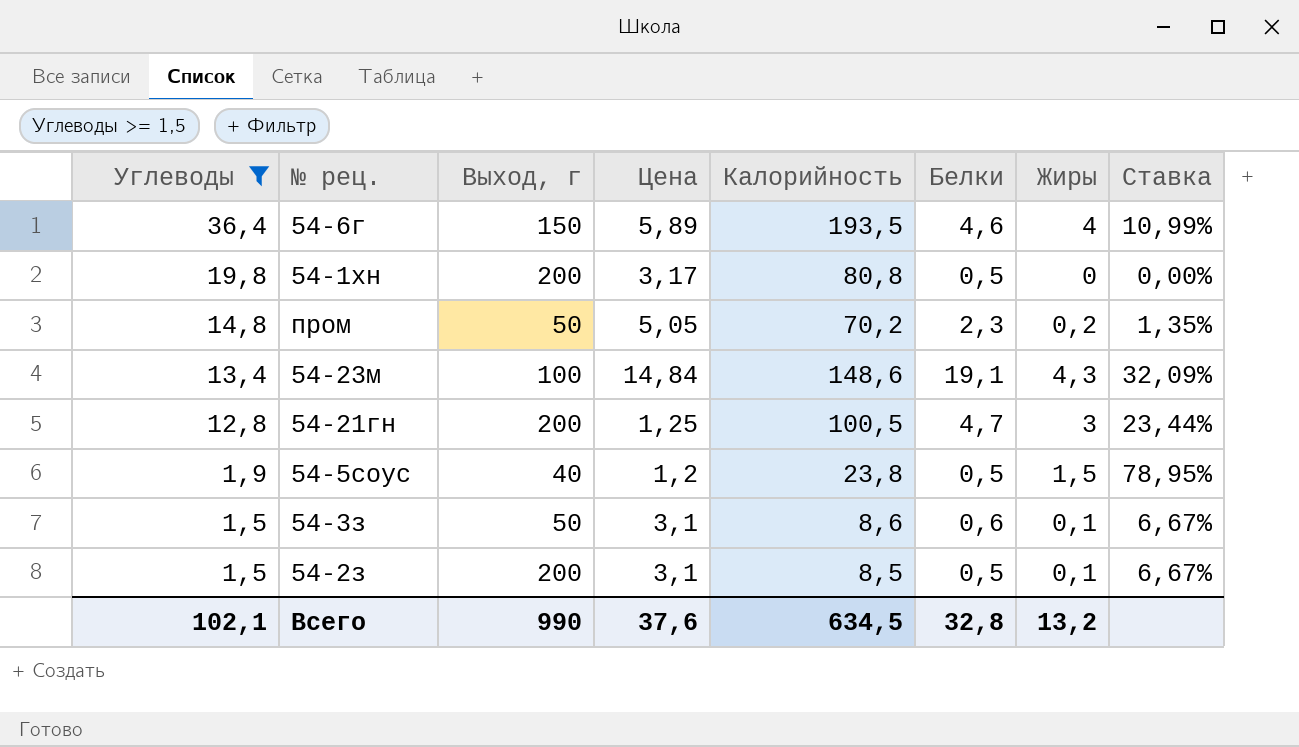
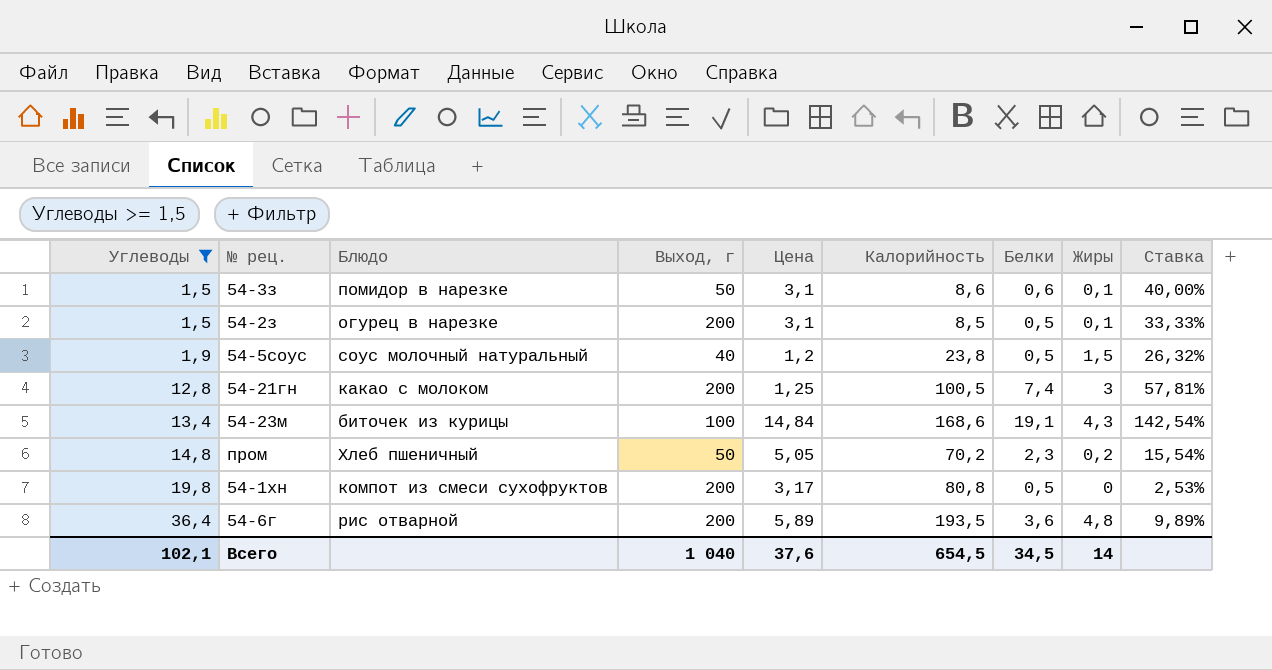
row order: Углеводы descending -> Углеводы ascending
column Блюдо | position: none -> 3
column Ставка | formula: [Жиры] / [Углеводы] -> [Белки] / [Углеводы]
54-21гн | Белки: 4,7 -> 7,4
54-23м | Калорийность: 148,6 -> 168,6
54-6г | Выход, г: 150 -> 200
54-6г | Белки: 4,6 -> 3,6
54-6г | Жиры: 4 -> 4,8
Всего | Выход, г: 990 -> 1 040
Всего | Калорийность: 634,5 -> 654,5
Всего | Белки: 32,8 -> 34,5
Всего | Жиры: 13,2 -> 14

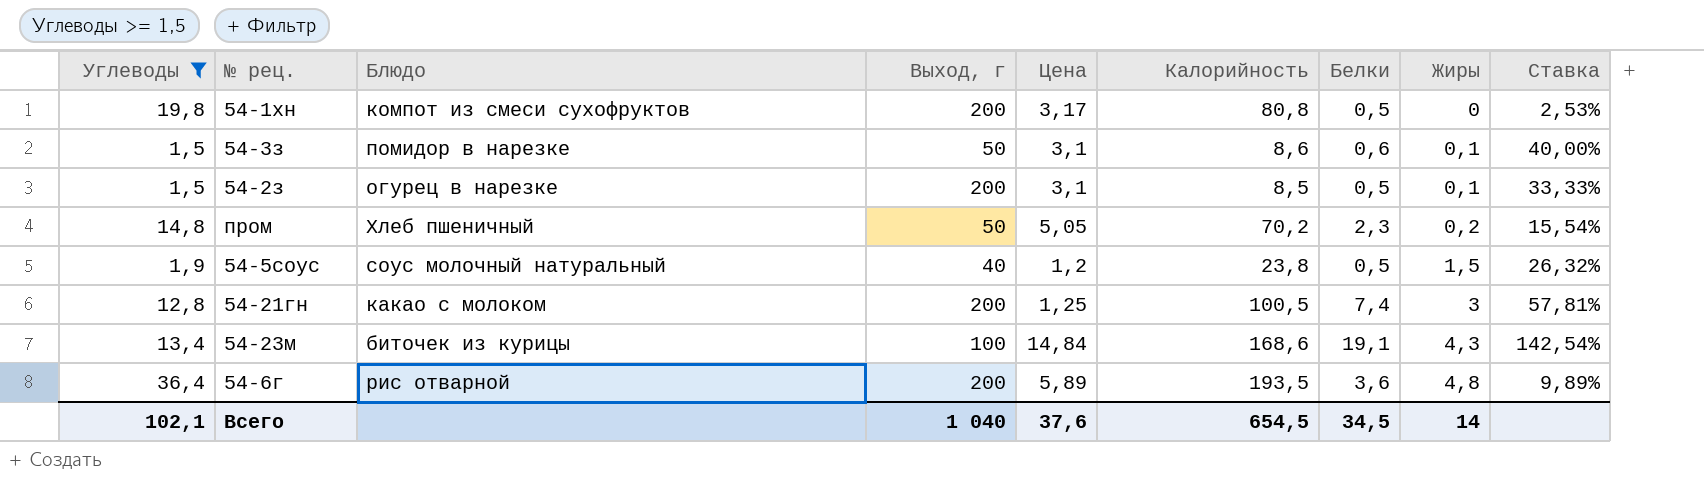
row order: Углеводы ascending -> Жиры ascending

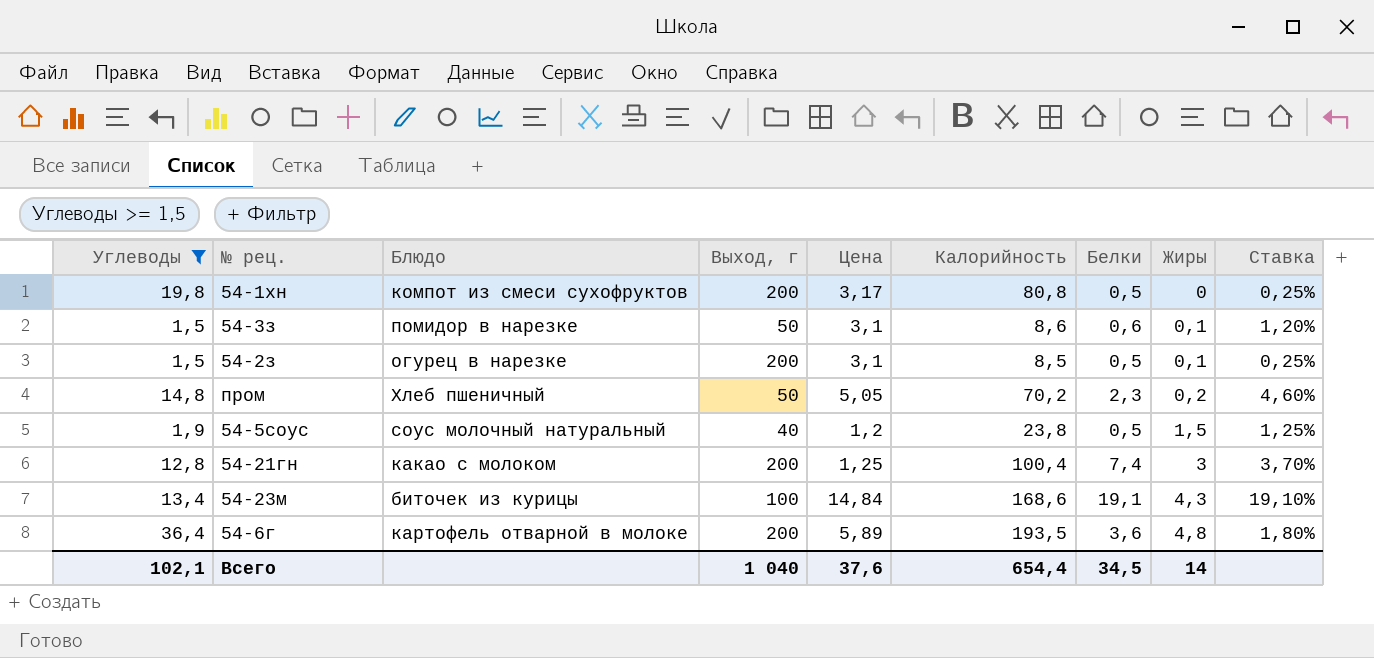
column Ставка | formula: [Белки] / [Углеводы] -> [Белки] / [Выход, г]
54-21гн | Калорийность: 100,5 -> 100,4
54-6г | Блюдо: рис отварной -> картофель отварной в молоке
Всего | Калорийность: 654,5 -> 654,4

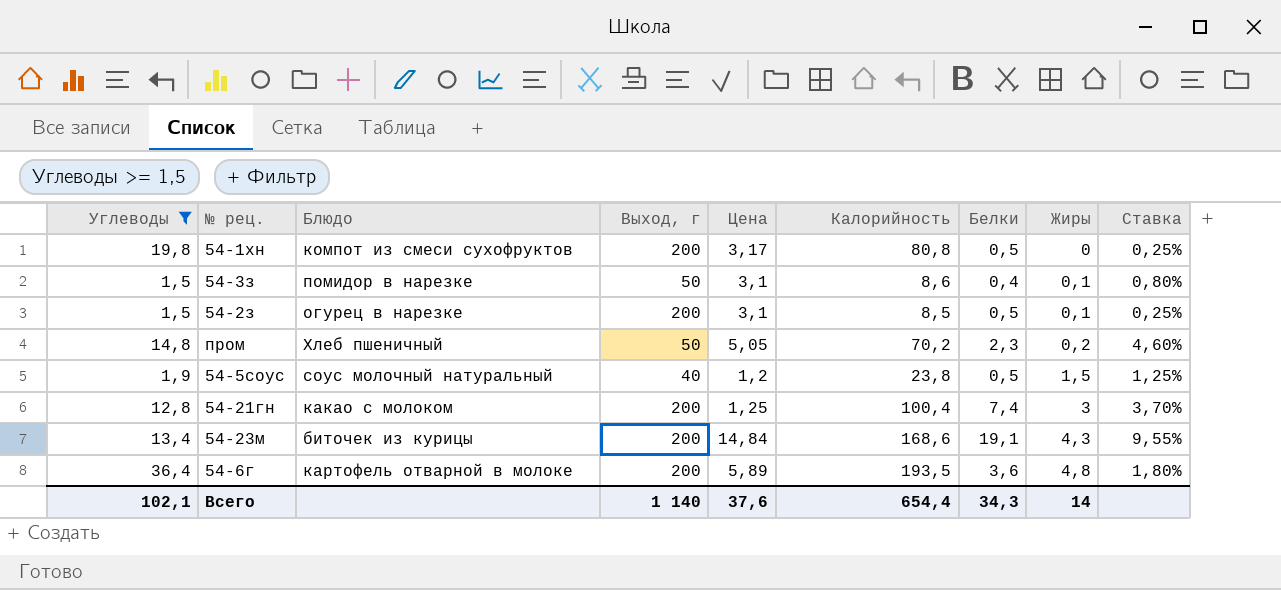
54-3з | Белки: 0,6 -> 0,4
54-3з | Ставка: 1,20% -> 0,80%
54-23м | Выход, г: 100 -> 200
54-23м | Ставка: 19,10% -> 9,55%
Всего | Выход, г: 1 040 -> 1 140
Всего | Белки: 34,5 -> 34,3

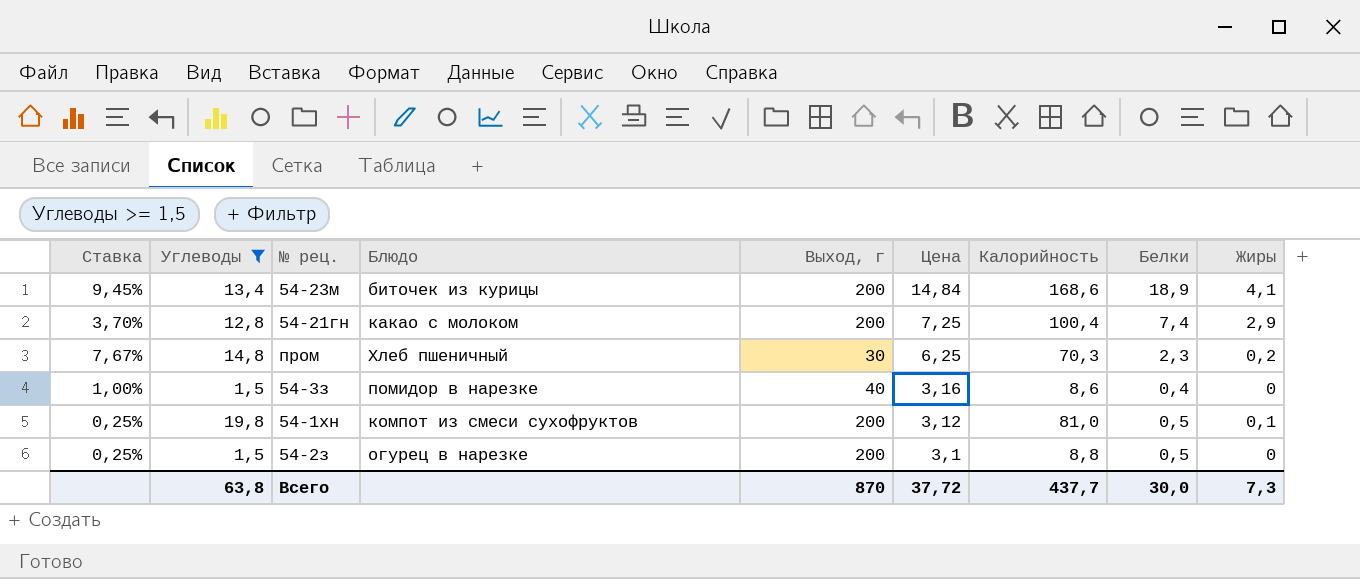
row order: Жиры ascending -> Цена descending
column Ставка | position: 9 -> 1
row 54-5соус: 1,9 | соус молочный натуральный | 40 | 1,2 | 23,8 | 0,5 | 1,5 | 1,25% -> none
row 54-6г: 36,4 | картофель отварной в молоке | 200 | 5,89 | 193,5 | 3,6 | 4,8 | 1,80% -> none
54-23м | Ставка: 9,55% -> 9,45%
54-23м | Белки: 19,1 -> 18,9
54-23м | Жиры: 4,3 -> 4,1
54-21гн | Цена: 1,25 -> 7,25
54-21гн | Жиры: 3 -> 2,9
пром | Ставка: 4,60% -> 7,67%
пром | Выход, г: 50 -> 30
пром | Цена: 5,05 -> 6,25
пром | Калорийность: 70,2 -> 70,3
54-3з | Ставка: 0,80% -> 1,00%
54-3з | Выход, г: 50 -> 40
54-3з | Цена: 3,1 -> 3,16
54-3з | Жиры: 0,1 -> 0
54-1хн | Цена: 3,17 -> 3,12
54-1хн | Калорийность: 80,8 -> 81,0
54-1хн | Жиры: 0 -> 0,1
54-2з | Калорийность: 8,5 -> 8,8
54-2з | Жиры: 0,1 -> 0
Всего | Углеводы: 102,1 -> 63,8
Всего | Выход, г: 1 140 -> 870
Всего | Цена: 37,6 -> 37,72
Всего | Калорийность: 654,4 -> 437,7
Всего | Белки: 34,3 -> 30,0
Всего | Жиры: 14 -> 7,3

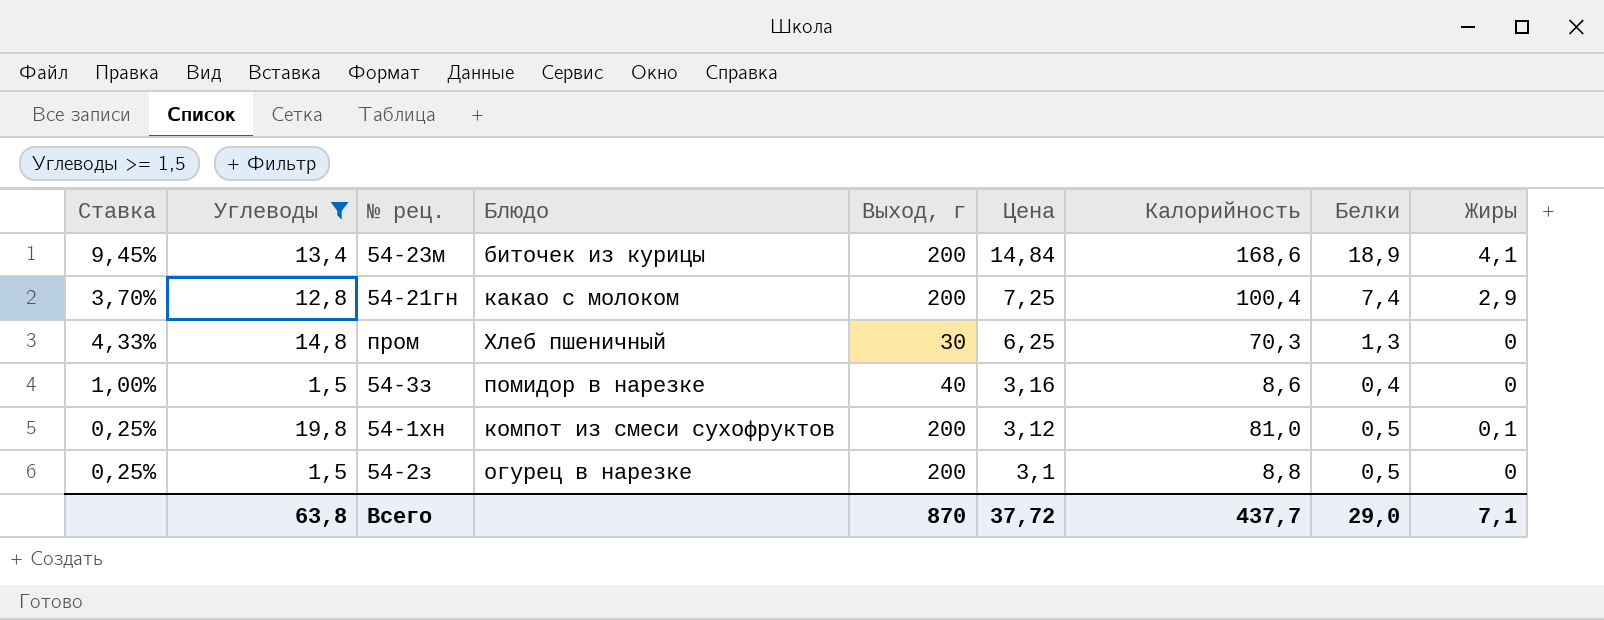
пром | Ставка: 7,67% -> 4,33%
пром | Белки: 2,3 -> 1,3
пром | Жиры: 0,2 -> 0
Всего | Белки: 30,0 -> 29,0
Всего | Жиры: 7,3 -> 7,1

